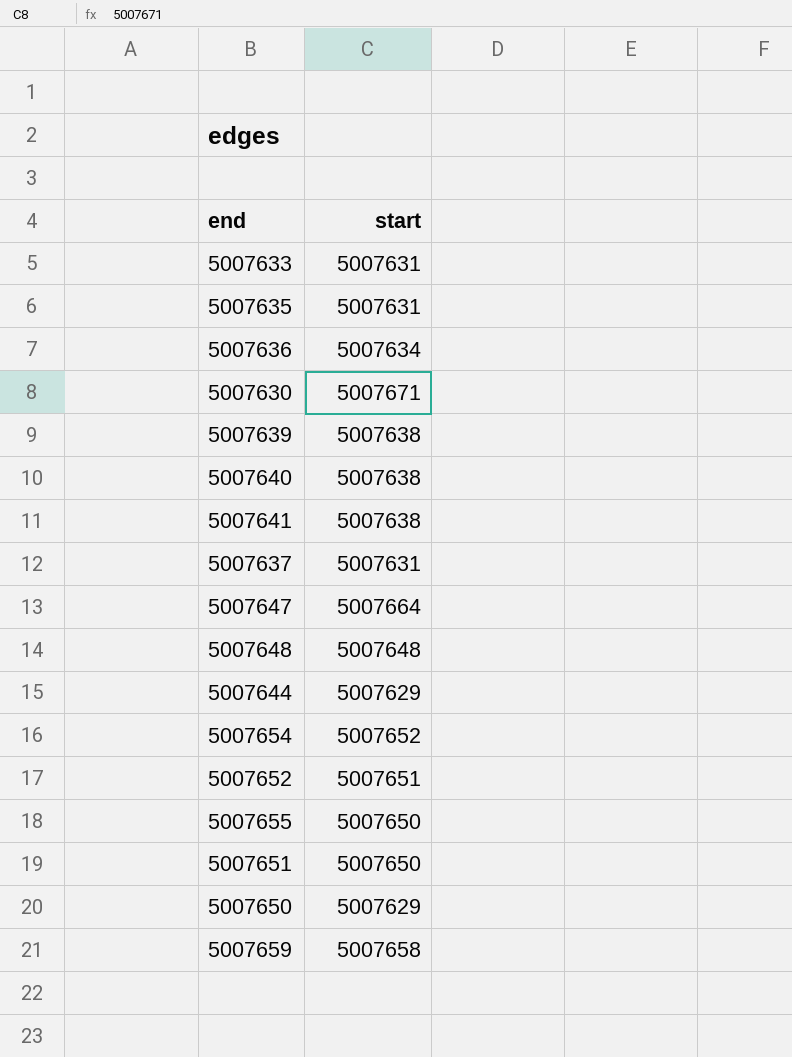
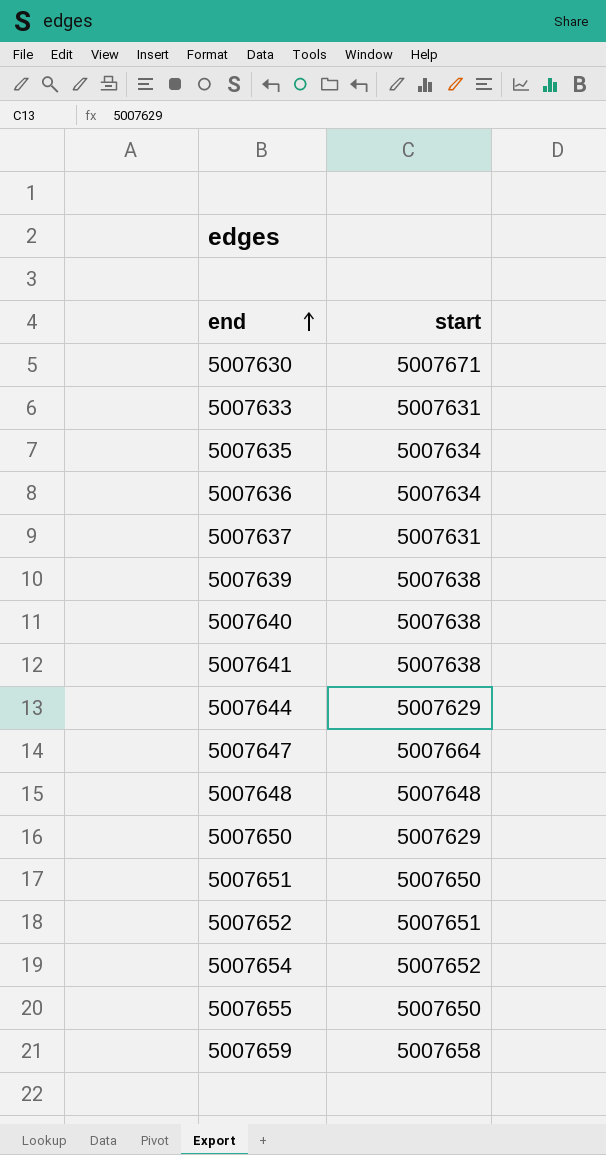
row order: none -> end ascending
5007635 | start: 5007631 -> 5007634

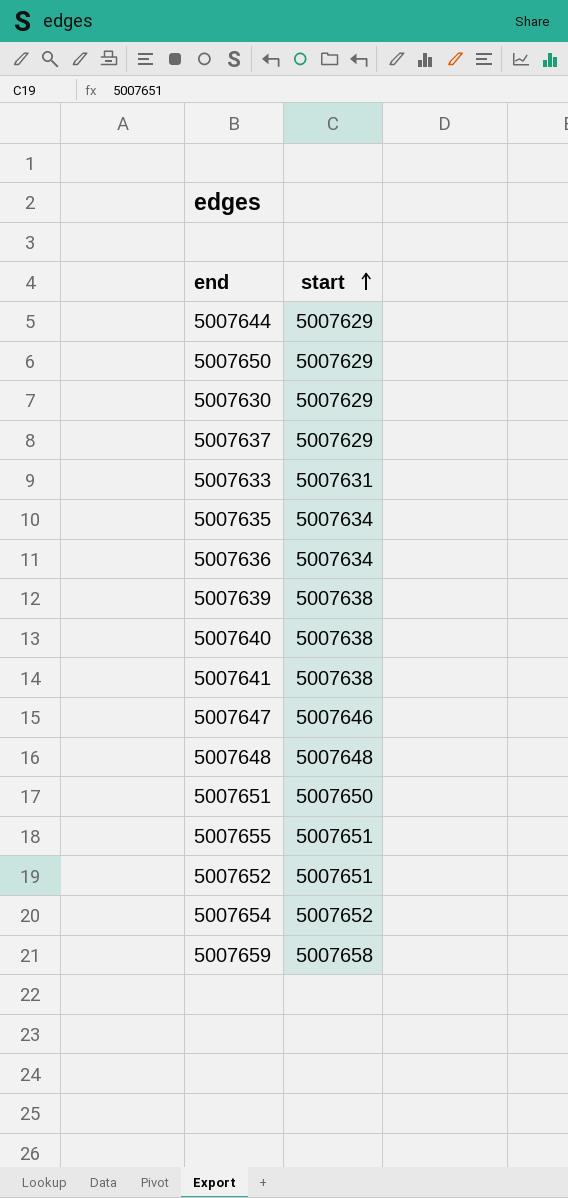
row order: end ascending -> start ascending
5007630 | start: 5007671 -> 5007629
5007637 | start: 5007631 -> 5007629
5007647 | start: 5007664 -> 5007646
5007655 | start: 5007650 -> 5007651

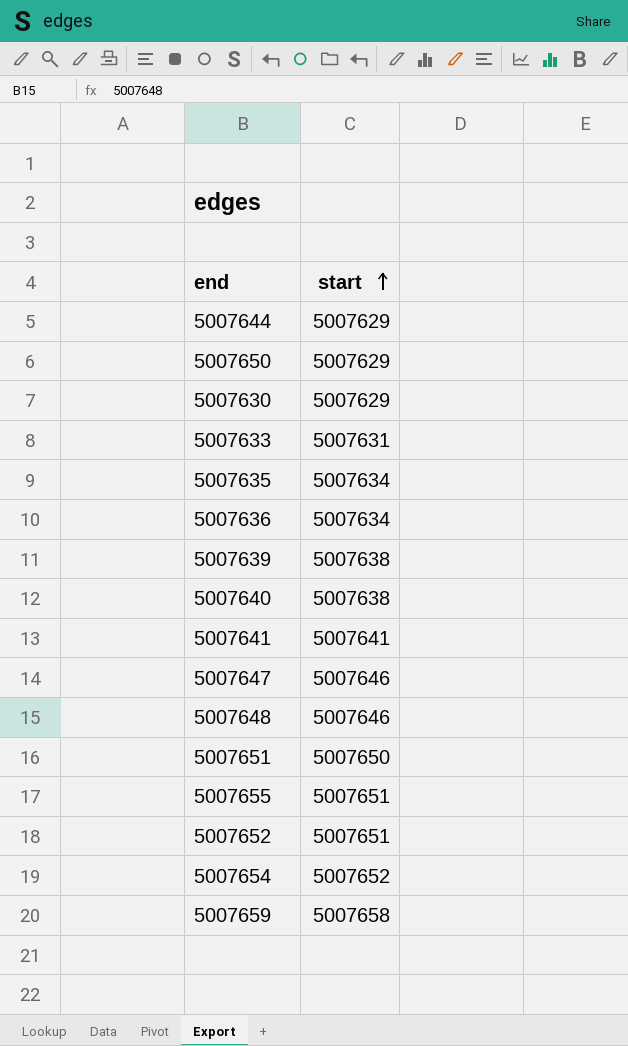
row 5007637: 5007629 -> none
5007641 | start: 5007638 -> 5007641
5007648 | start: 5007648 -> 5007646

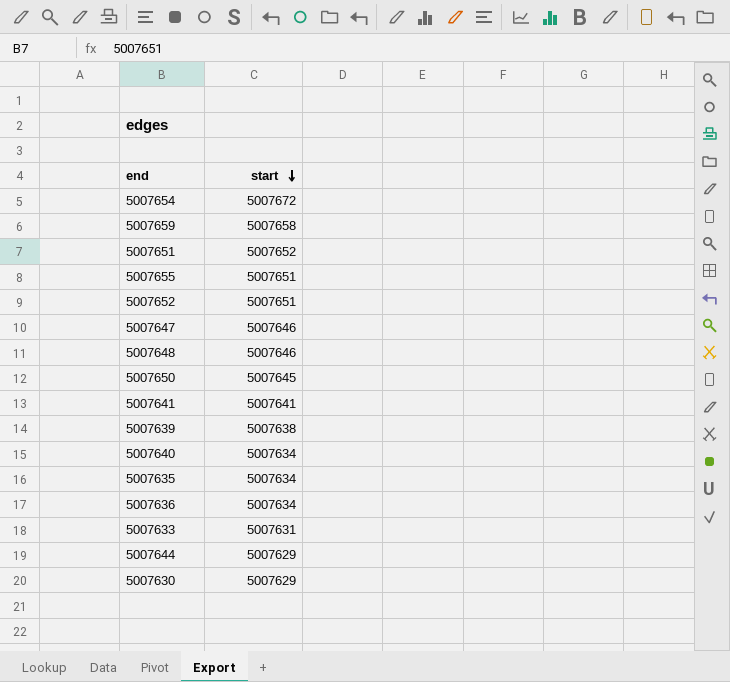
row order: start ascending -> start descending
5007654 | start: 5007652 -> 5007672
5007651 | start: 5007650 -> 5007652
5007650 | start: 5007629 -> 5007645
5007640 | start: 5007638 -> 5007634

